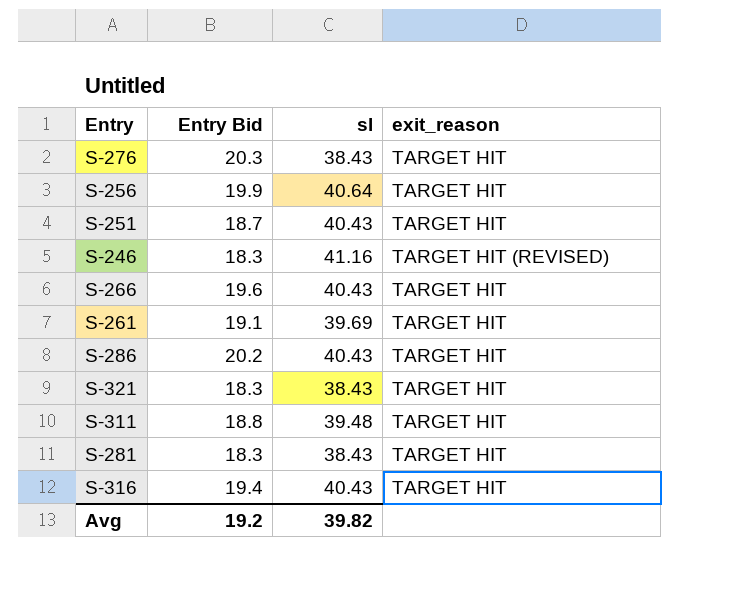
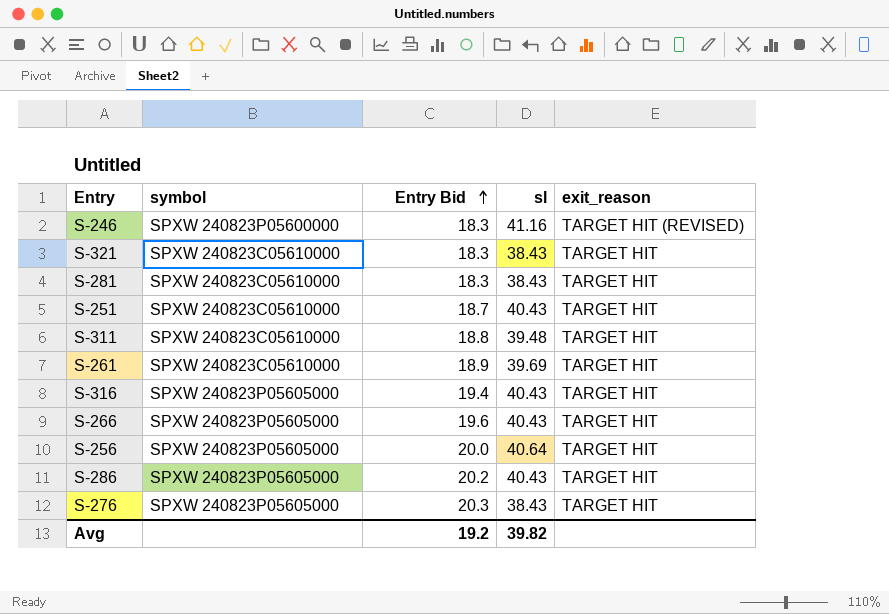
row order: none -> Entry Bid ascending
column symbol | position: none -> 2
S-261 | Entry Bid: 19.1 -> 18.9
S-256 | Entry Bid: 19.9 -> 20.0

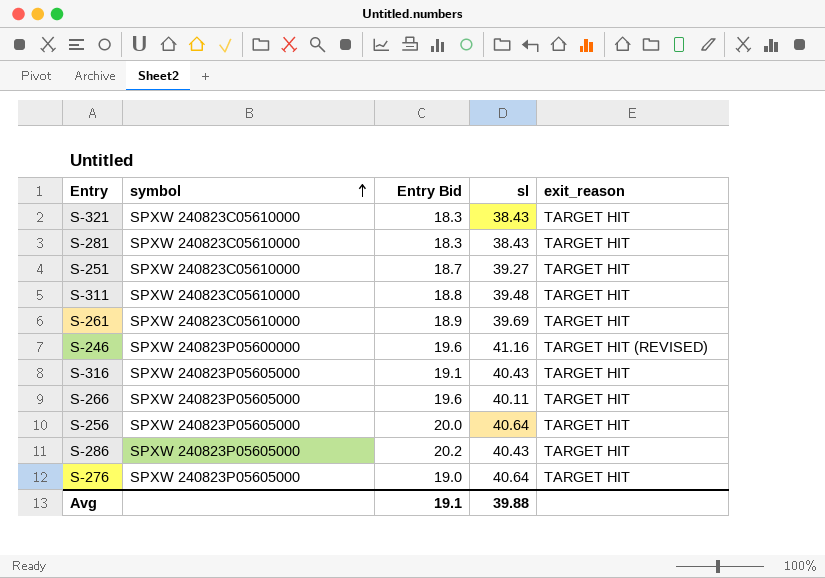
row order: Entry Bid ascending -> symbol ascending
S-251 | sl: 40.43 -> 39.27
S-246 | Entry Bid: 18.3 -> 19.6
S-316 | Entry Bid: 19.4 -> 19.1
S-266 | sl: 40.43 -> 40.11
S-276 | Entry Bid: 20.3 -> 19.0
S-276 | sl: 38.43 -> 40.64
Avg | Entry Bid: 19.2 -> 19.1
Avg | sl: 39.82 -> 39.88

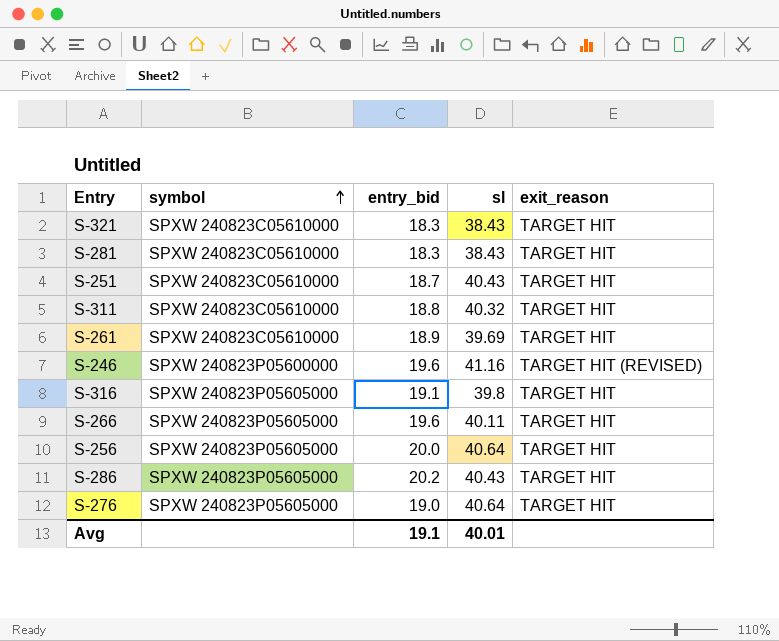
column name: Entry Bid -> entry_bid
S-251 | sl: 39.27 -> 40.43
S-311 | sl: 39.48 -> 40.32
S-316 | sl: 40.43 -> 39.8
Avg | sl: 39.88 -> 40.01

